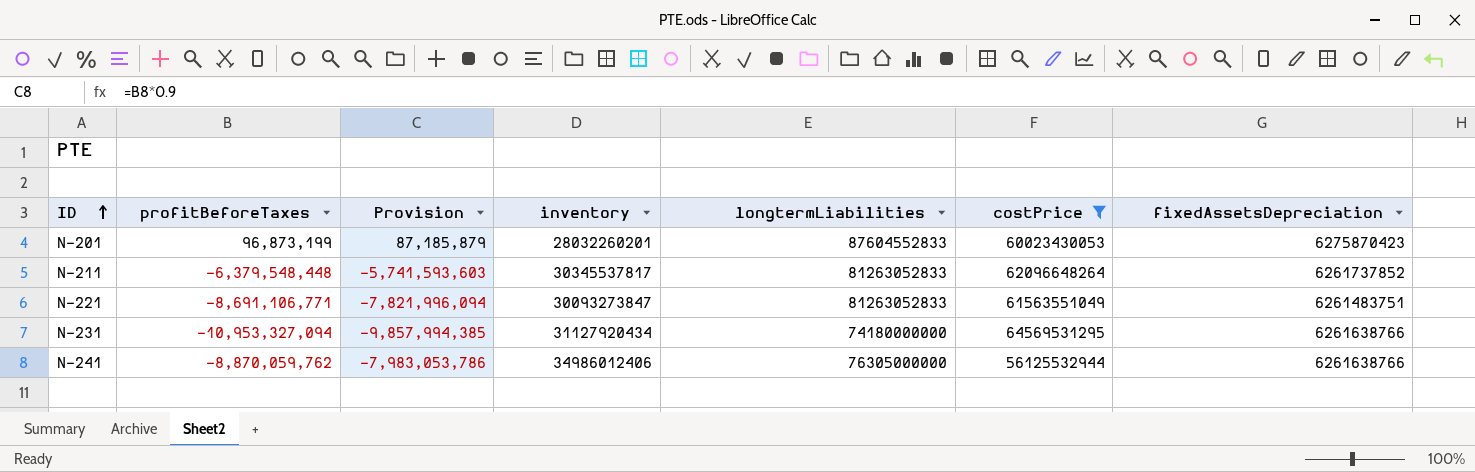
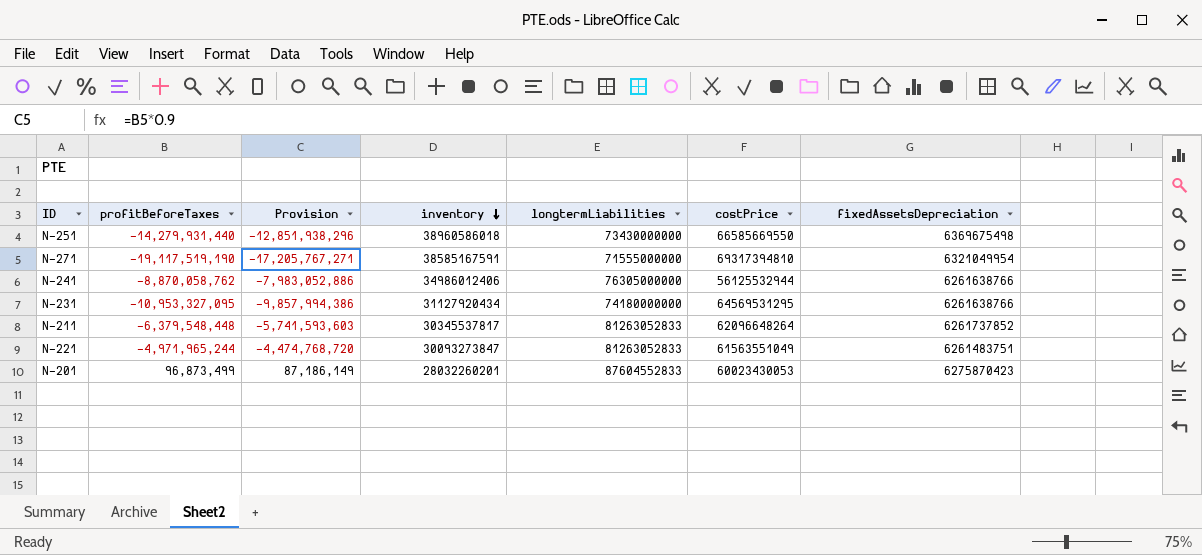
filter: costPrice <= 64569531295 -> none
row order: ID ascending -> inventory descending
N-241 | profitBeforeTaxes: -8,870,059,762 -> -8,870,058,762
N-241 | Provision: -7,983,053,786 -> -7,983,052,886
N-231 | profitBeforeTaxes: -10,953,327,094 -> -10,953,327,095
N-231 | Provision: -9,857,994,385 -> -9,857,994,386
N-221 | profitBeforeTaxes: -8,691,106,771 -> -4,971,965,244
N-221 | Provision: -7,821,996,094 -> -4,474,768,720
N-201 | profitBeforeTaxes: 96,873,199 -> 96,873,499
N-201 | Provision: 87,185,879 -> 87,186,149

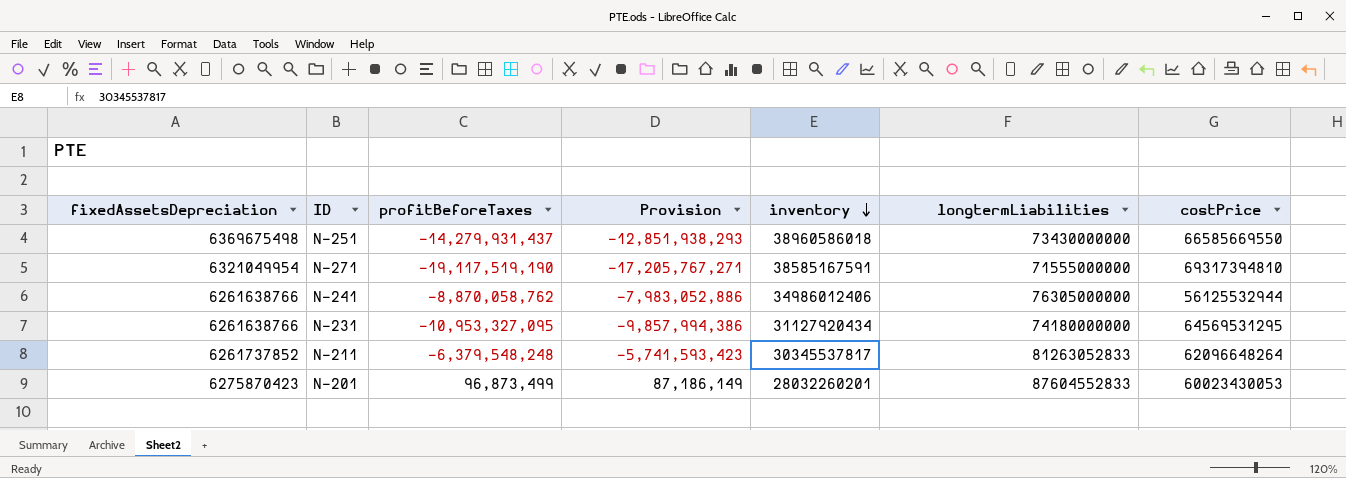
column fixedAssetsDepreciation | position: 7 -> 1
row N-221: -4,971,965,244 | -4,474,768,720 | 30093273847 | 81263052833 | 61563551049 | 6261483751 -> none
N-251 | profitBeforeTaxes: -14,279,931,440 -> -14,279,931,437
N-251 | Provision: -12,851,938,296 -> -12,851,938,293
N-211 | profitBeforeTaxes: -6,379,548,448 -> -6,379,548,248
N-211 | Provision: -5,741,593,603 -> -5,741,593,423

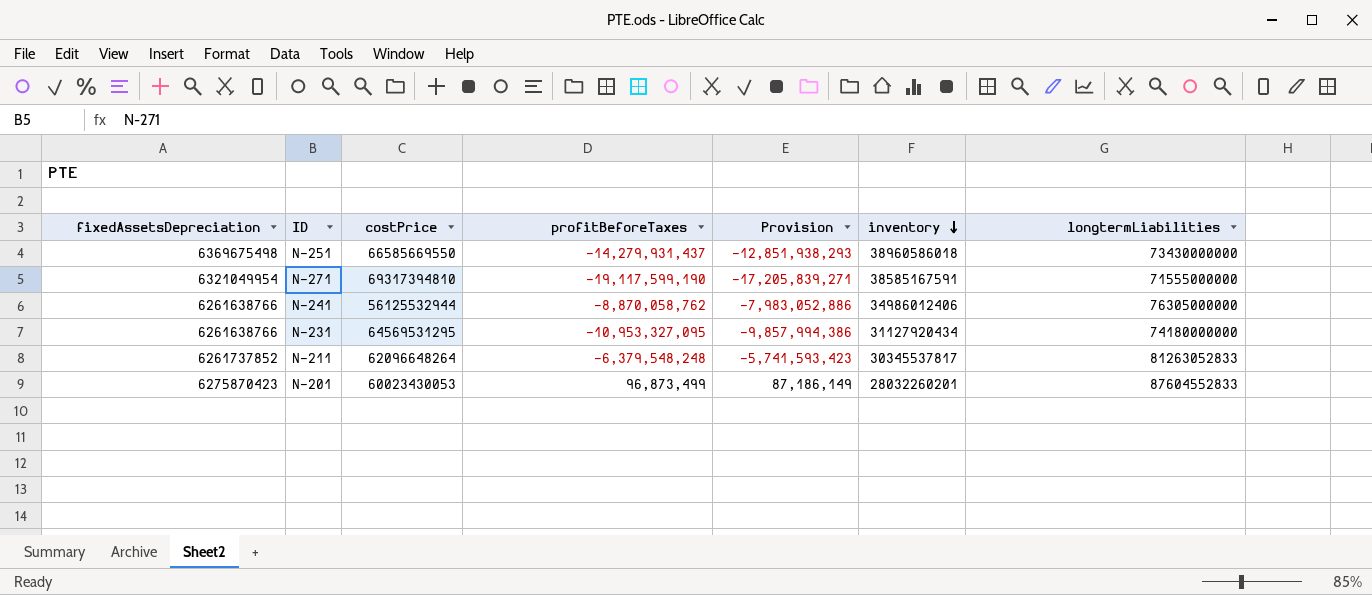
column costPrice | position: 7 -> 3
N-271 | profitBeforeTaxes: -19,117,519,190 -> -19,117,599,190
N-271 | Provision: -17,205,767,271 -> -17,205,839,271

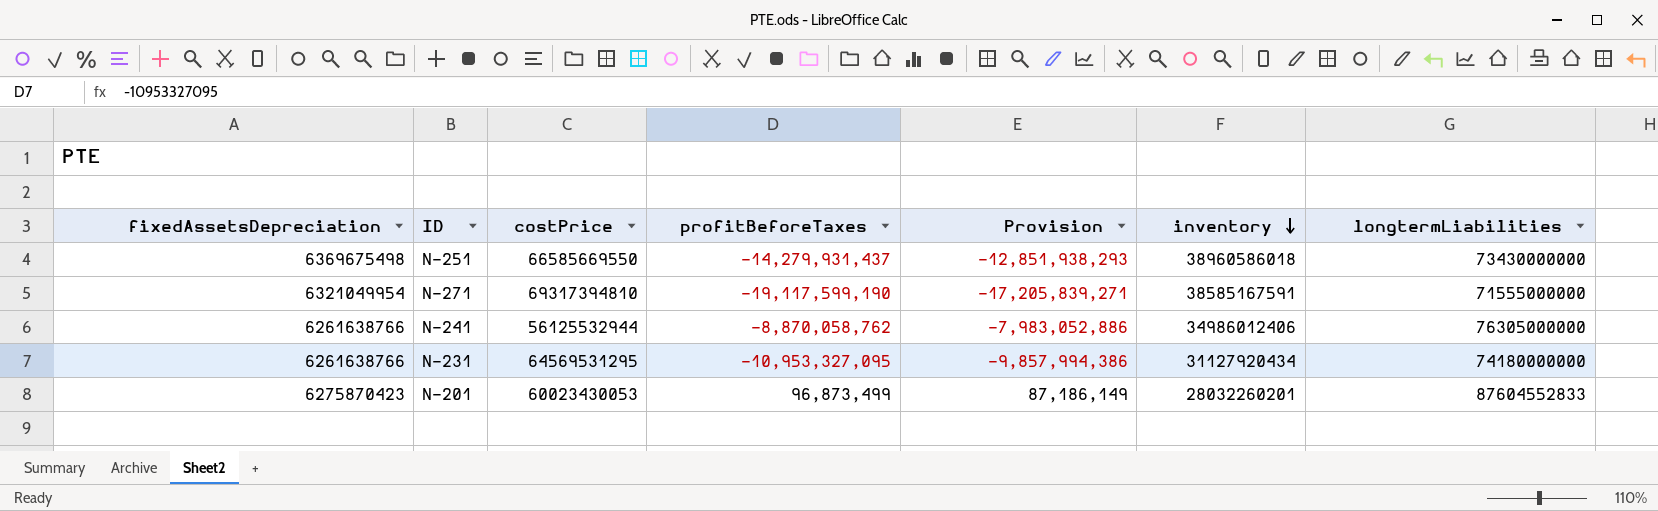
row N-211: 6261737852 | 62096648264 | -6,379,548,248 | -5,741,593,423 | 30345537817 | 81263052833 -> none

